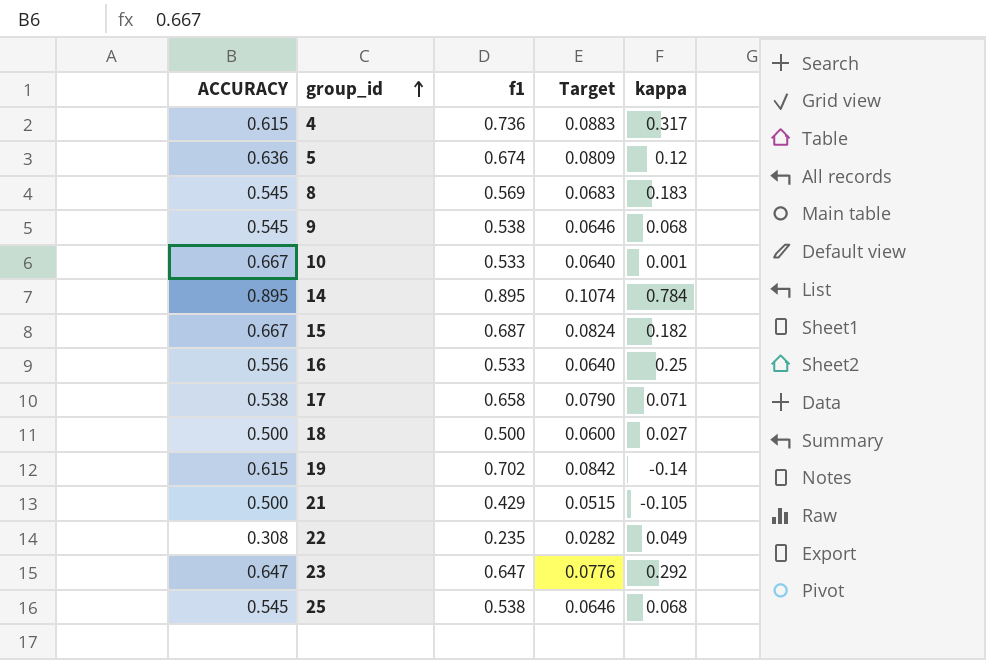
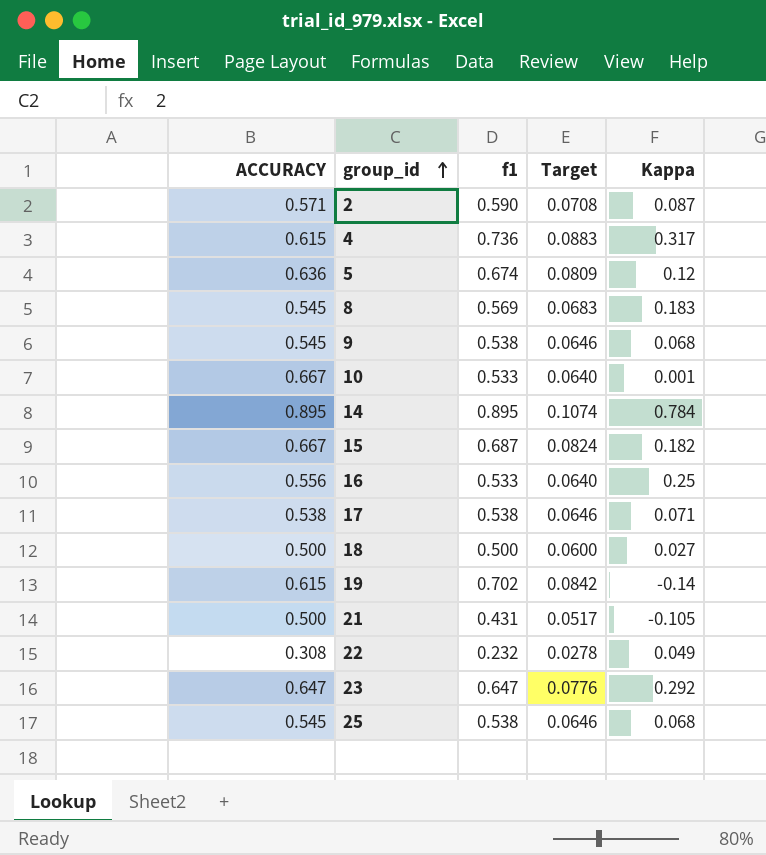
column name: kappa -> Kappa
row 2: none -> 0.571 | 0.590 | 0.0708 | 0.087
17 | f1: 0.658 -> 0.538
17 | Target: 0.0790 -> 0.0646
21 | f1: 0.429 -> 0.431
21 | Target: 0.0515 -> 0.0517
22 | f1: 0.235 -> 0.232
22 | Target: 0.0282 -> 0.0278

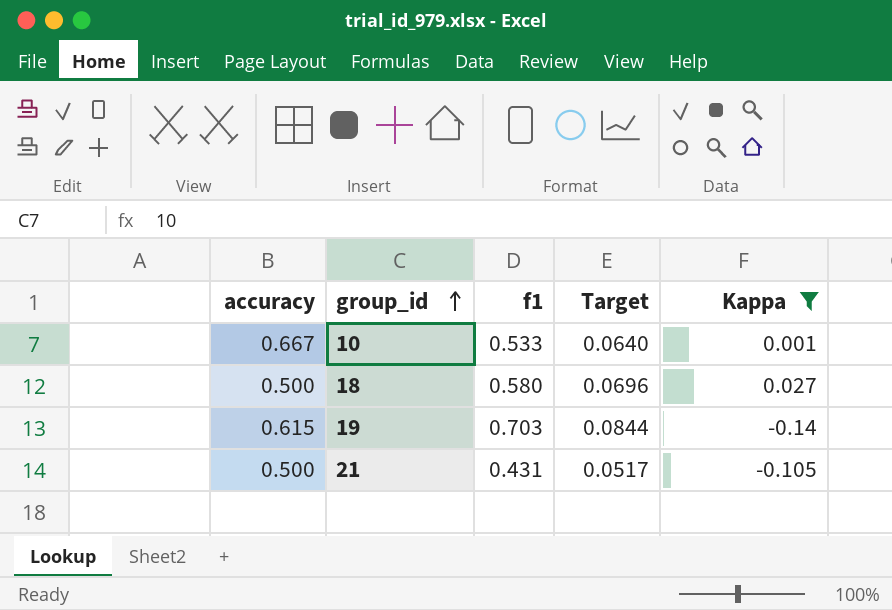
filter: none -> Kappa <= 0.027
column name: ACCURACY -> accuracy
18 | f1: 0.500 -> 0.580
18 | Target: 0.0600 -> 0.0696
19 | f1: 0.702 -> 0.703
19 | Target: 0.0842 -> 0.0844

